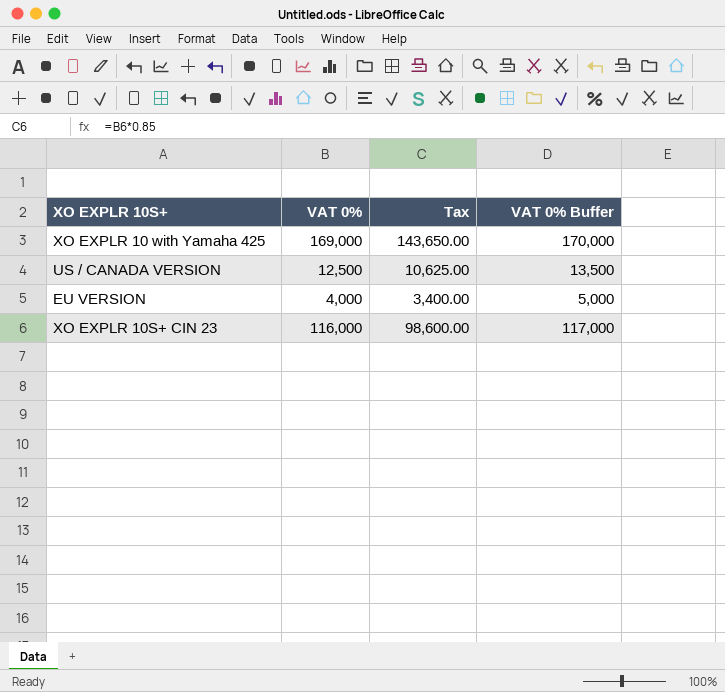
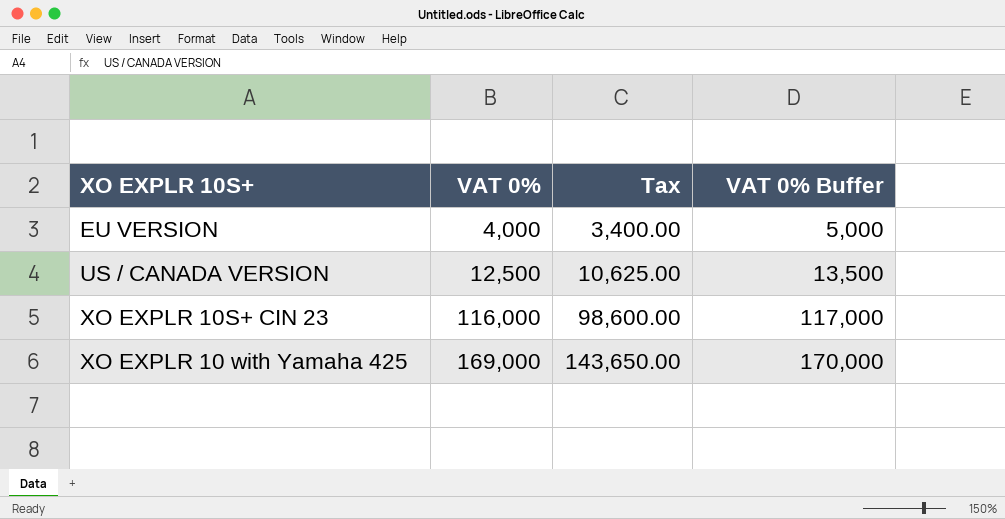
row order: none -> VAT 0% ascending

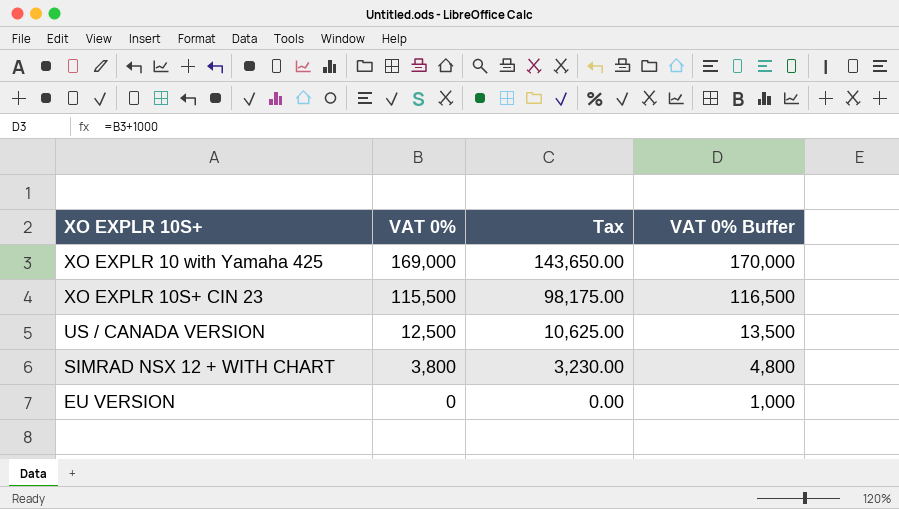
row order: VAT 0% ascending -> VAT 0% descending
XO EXPLR 10S+ CIN 23 | VAT 0%: 116,000 -> 115,500
XO EXPLR 10S+ CIN 23 | Tax: 98,600.00 -> 98,175.00
XO EXPLR 10S+ CIN 23 | VAT 0% Buffer: 117,000 -> 116,500
row SIMRAD NSX 12 + WITH CHART: none -> 3,800 | 3,230.00 | 4,800
EU VERSION | VAT 0%: 4,000 -> 0
EU VERSION | Tax: 3,400.00 -> 0.00
EU VERSION | VAT 0% Buffer: 5,000 -> 1,000

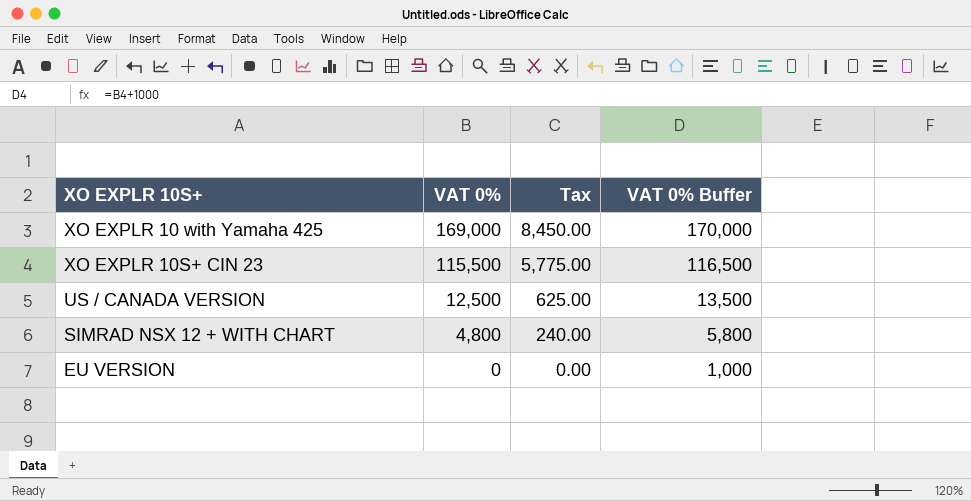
column Tax | formula: [VAT 0%] * 0.85 -> [VAT 0%] * 0.05
SIMRAD NSX 12 + WITH CHART | VAT 0%: 3,800 -> 4,800
SIMRAD NSX 12 + WITH CHART | VAT 0% Buffer: 4,800 -> 5,800

